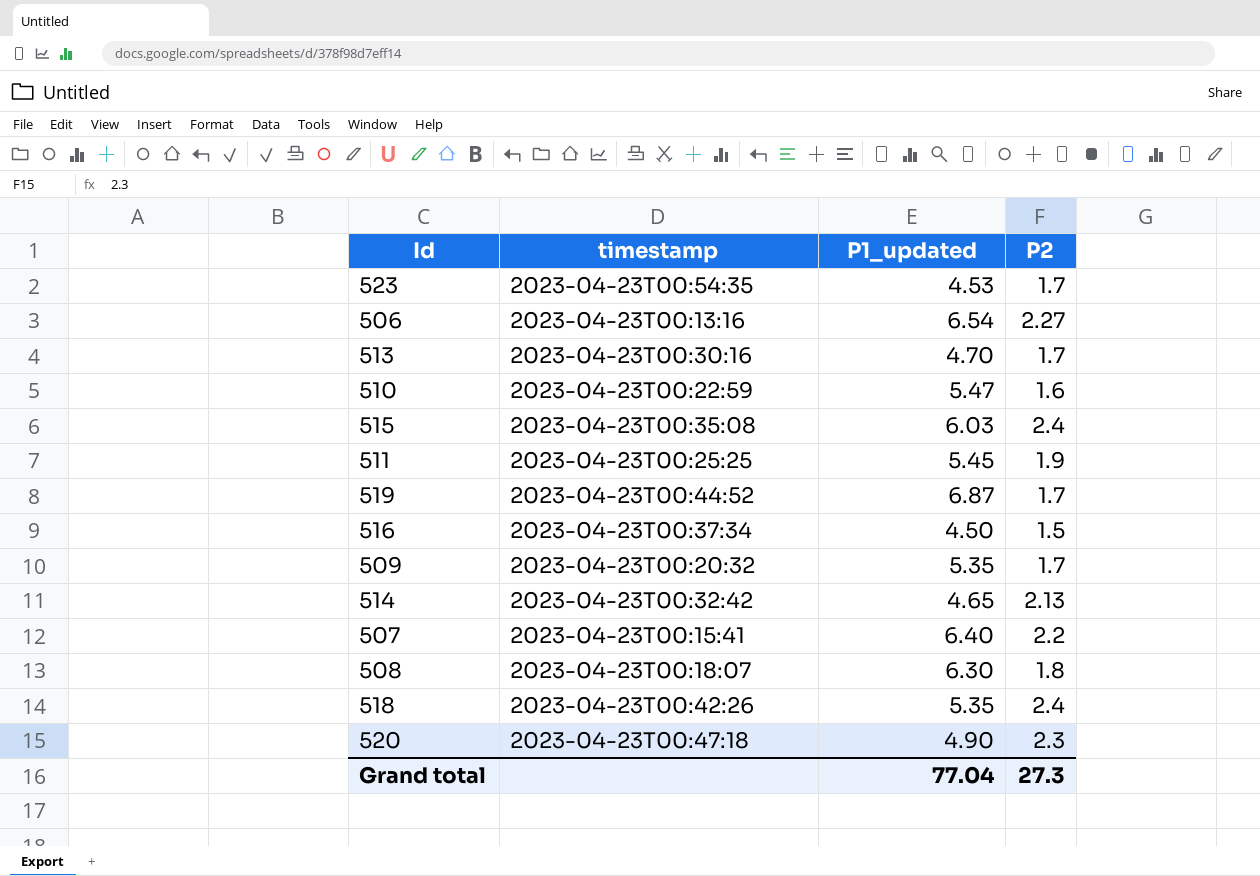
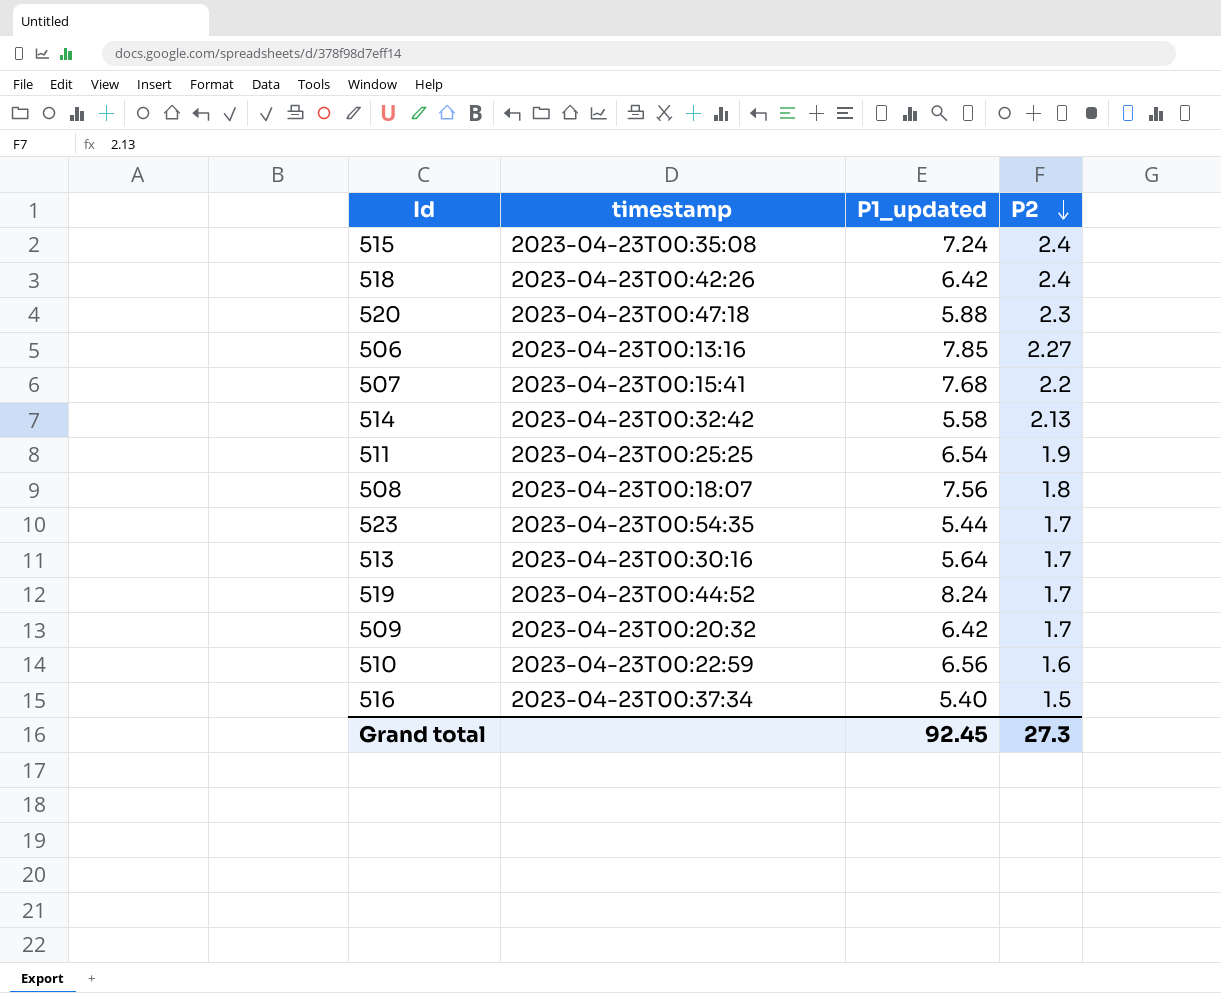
row order: none -> P2 descending
515 | P1_updated: 6.03 -> 7.24
518 | P1_updated: 5.35 -> 6.42
520 | P1_updated: 4.90 -> 5.88
506 | P1_updated: 6.54 -> 7.85
507 | P1_updated: 6.40 -> 7.68
514 | P1_updated: 4.65 -> 5.58
511 | P1_updated: 5.45 -> 6.54
508 | P1_updated: 6.30 -> 7.56
523 | P1_updated: 4.53 -> 5.44
513 | P1_updated: 4.70 -> 5.64
519 | P1_updated: 6.87 -> 8.24
509 | P1_updated: 5.35 -> 6.42
510 | P1_updated: 5.47 -> 6.56
516 | P1_updated: 4.50 -> 5.40
Grand total | P1_updated: 77.04 -> 92.45

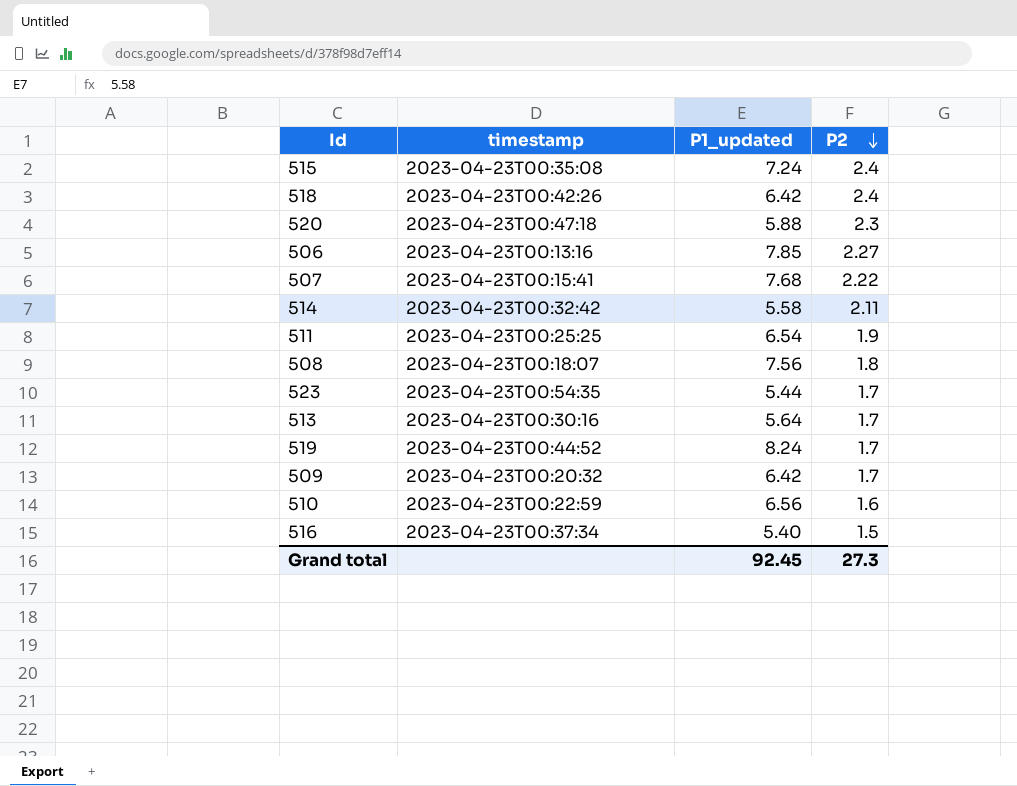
507 | P2: 2.2 -> 2.22
514 | P2: 2.13 -> 2.11

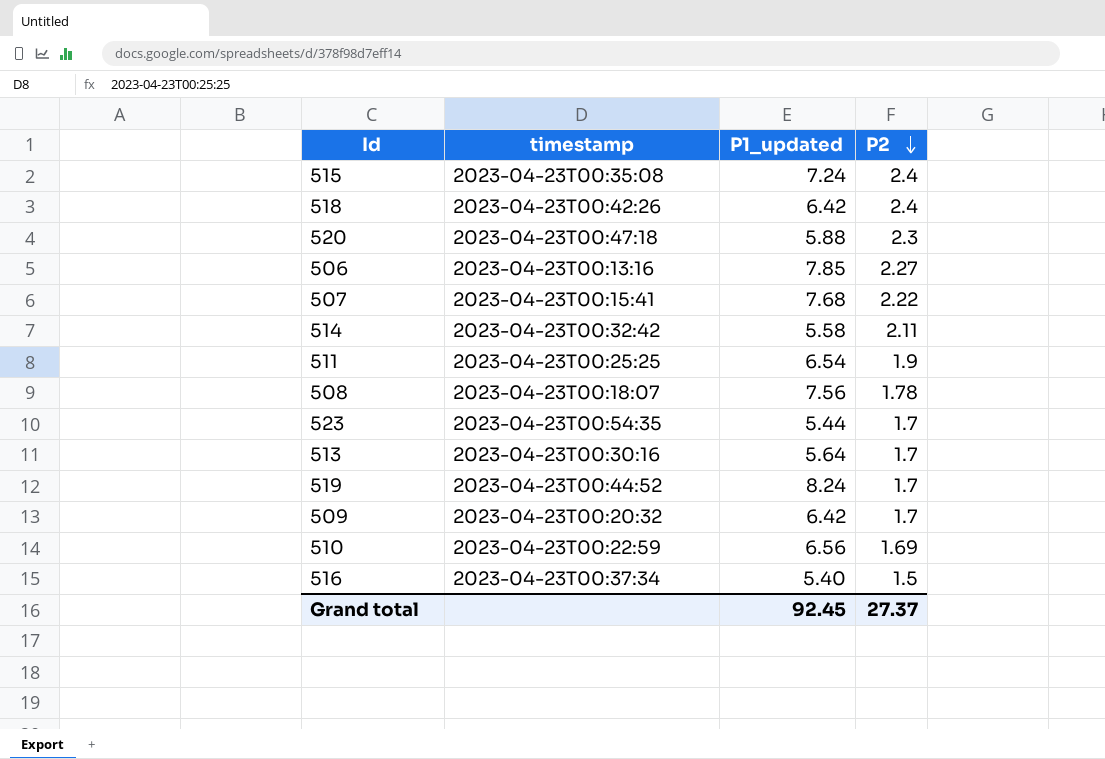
508 | P2: 1.8 -> 1.78
510 | P2: 1.6 -> 1.69
Grand total | P2: 27.3 -> 27.37

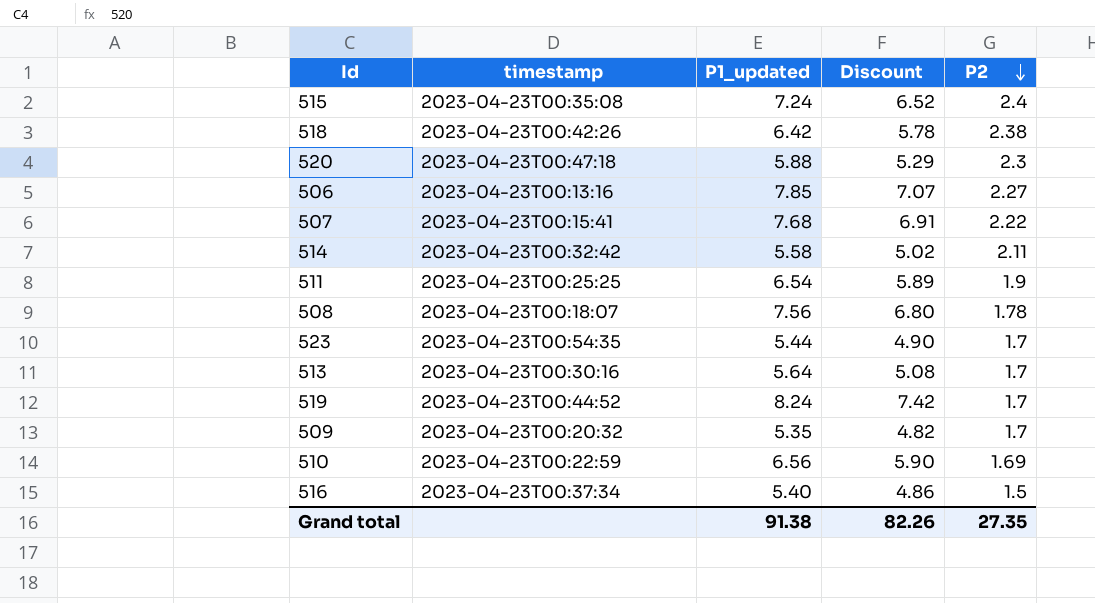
column Discount | formula: none -> [P1_updated] * 0.9
518 | P2: 2.4 -> 2.38
509 | P1_updated: 6.42 -> 5.35
Grand total | P1_updated: 92.45 -> 91.38
Grand total | P2: 27.37 -> 27.35

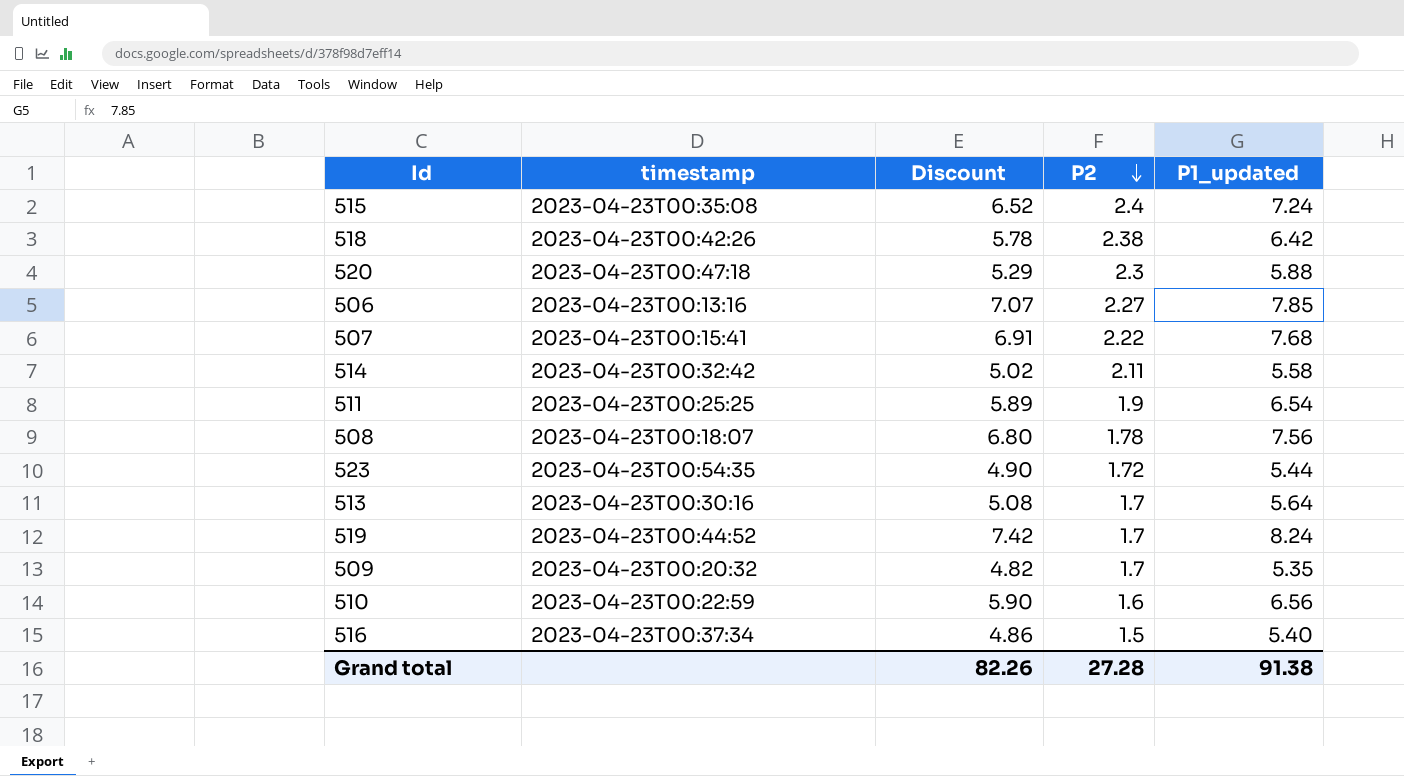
column P1_updated | position: 3 -> 5
523 | P2: 1.7 -> 1.72
510 | P2: 1.69 -> 1.6
Grand total | P2: 27.35 -> 27.28

